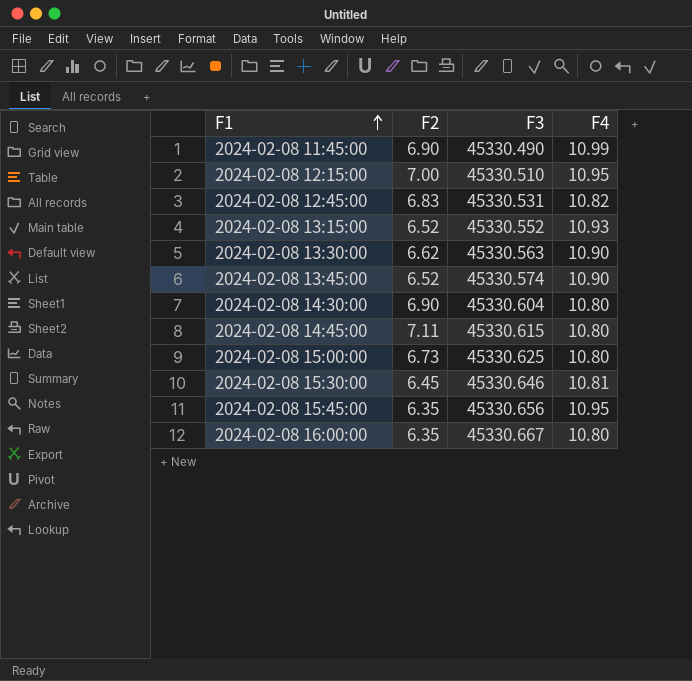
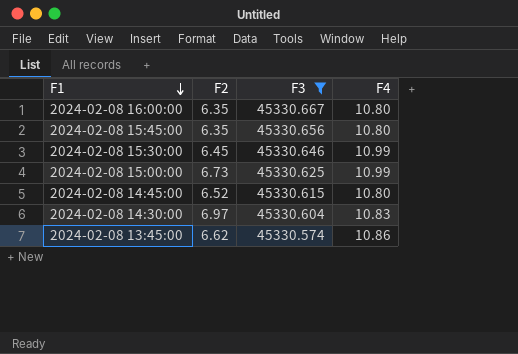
filter: none -> F3 >= 45330.574
row order: F1 ascending -> F1 descending
2024-02-08 15:45:00 | F4: 10.95 -> 10.80
2024-02-08 15:30:00 | F4: 10.81 -> 10.99
2024-02-08 15:00:00 | F4: 10.80 -> 10.99
2024-02-08 14:45:00 | F2: 7.11 -> 6.52
2024-02-08 14:30:00 | F2: 6.90 -> 6.97
2024-02-08 14:30:00 | F4: 10.80 -> 10.83
2024-02-08 13:45:00 | F2: 6.52 -> 6.62
2024-02-08 13:45:00 | F4: 10.90 -> 10.86

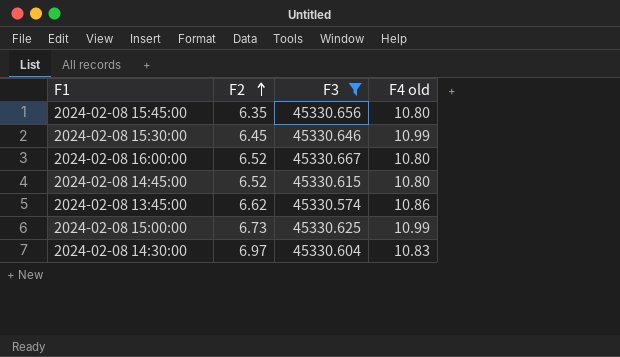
row order: F1 descending -> F2 ascending
column name: F4 -> F4 old
2024-02-08 16:00:00 | F2: 6.35 -> 6.52

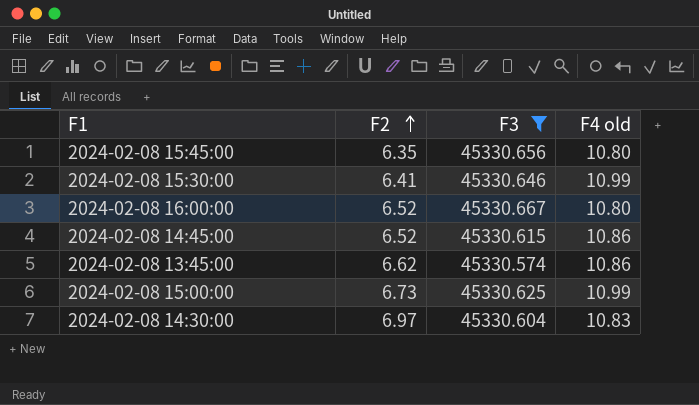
2024-02-08 15:30:00 | F2: 6.45 -> 6.41
2024-02-08 14:45:00 | F4 old: 10.80 -> 10.86

